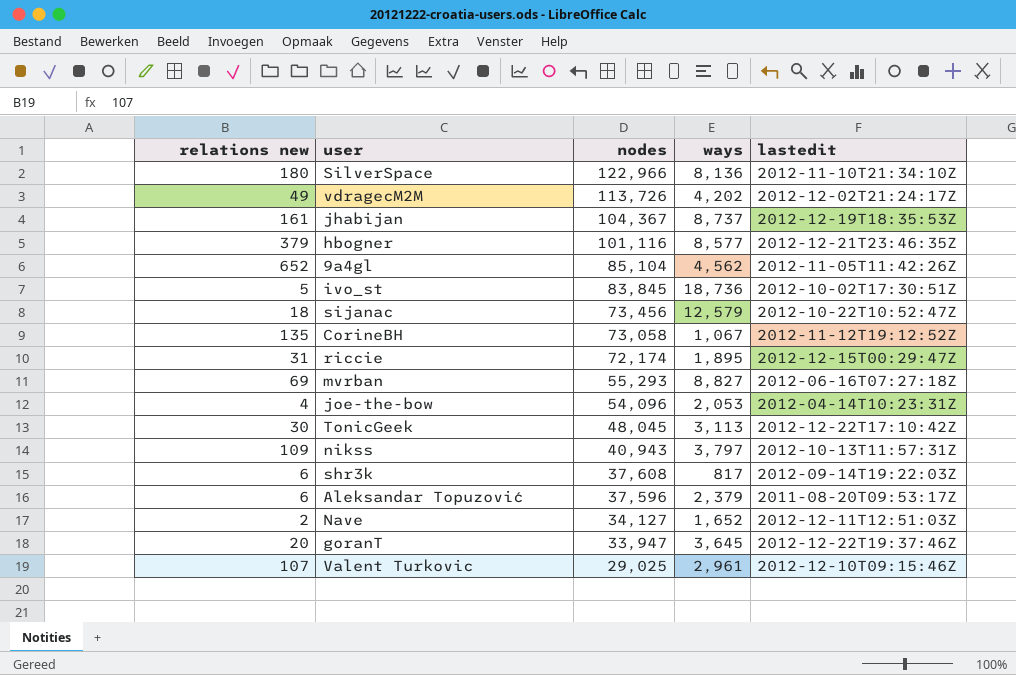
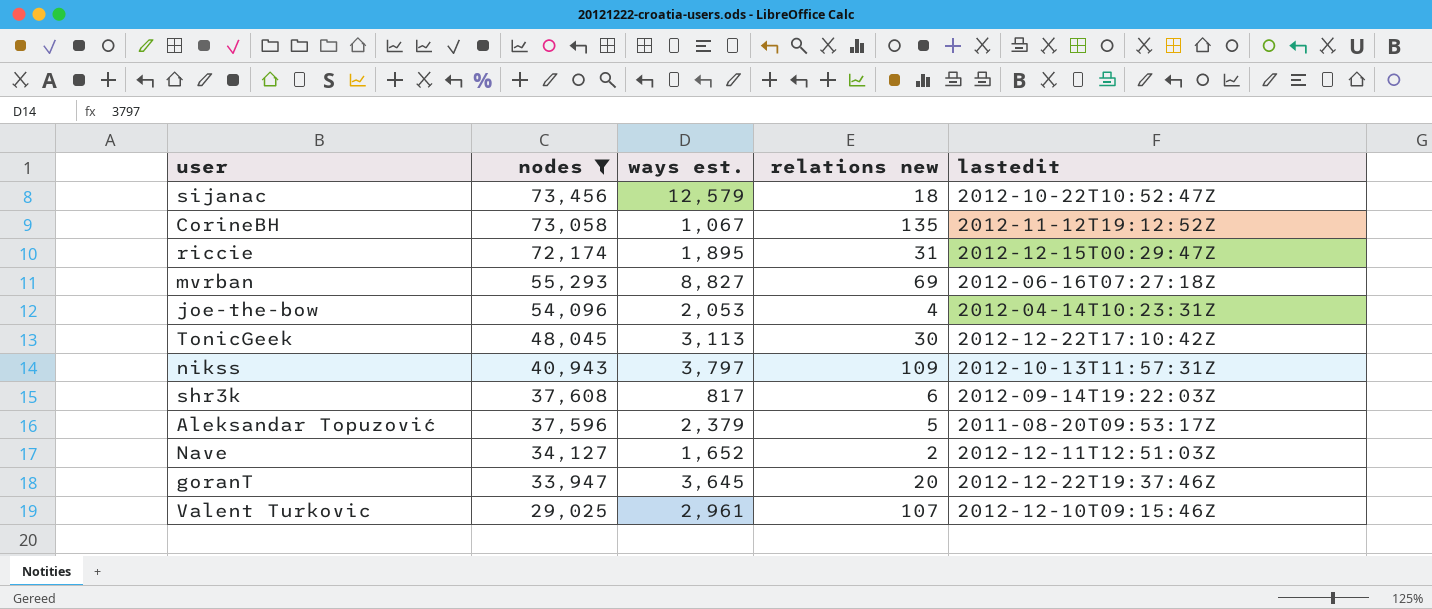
filter: none -> nodes <= 73,456
column name: ways -> ways est.
column relations new | position: 1 -> 4
Aleksandar Topuzović | relations new: 6 -> 5

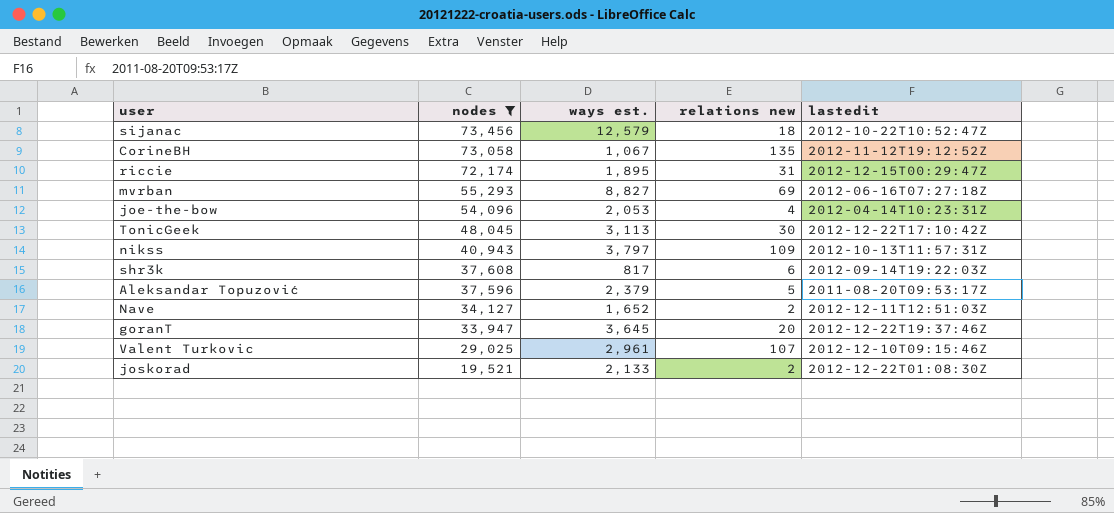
row joskorad: none -> 19,521 | 2,133 | 2 | 2012-12-22T01:08:30Z

